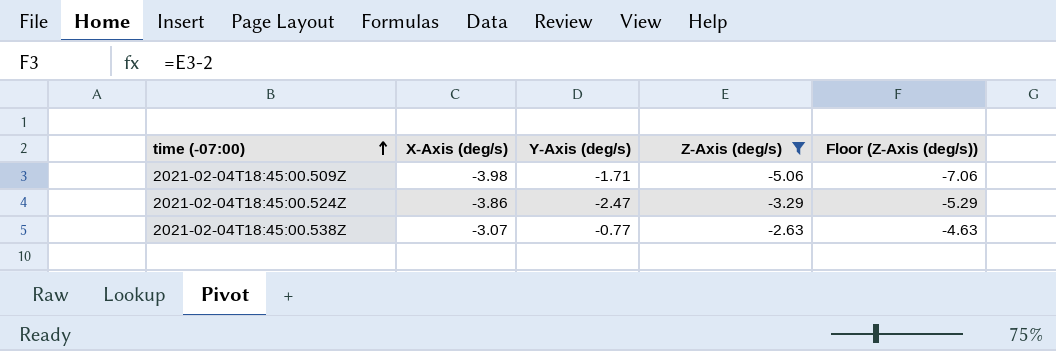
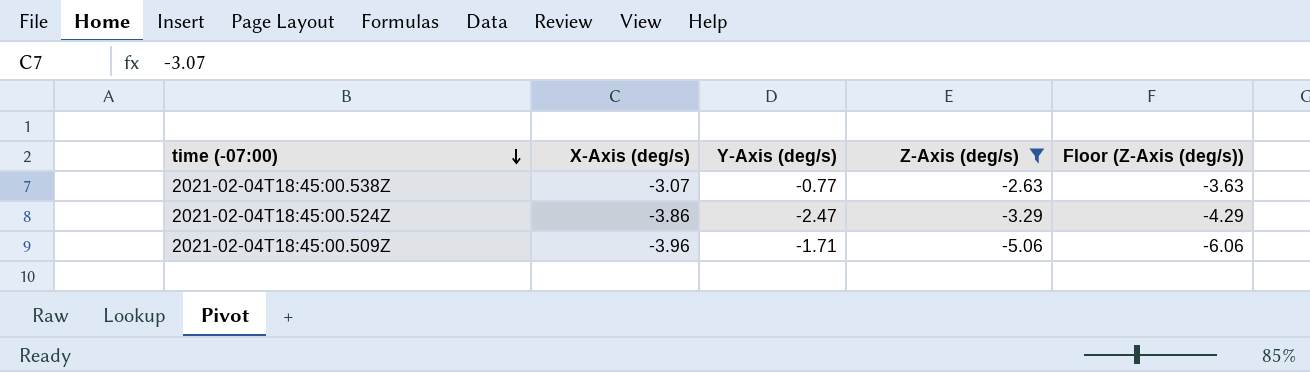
row order: time (-07:00) ascending -> time (-07:00) descending
column Floor (Z-Axis (deg/s)) | formula: [Z-Axis (deg/s)] - 2 -> [Z-Axis (deg/s)] - 1
2021-02-04T18:45:00.509Z | X-Axis (deg/s): -3.98 -> -3.96

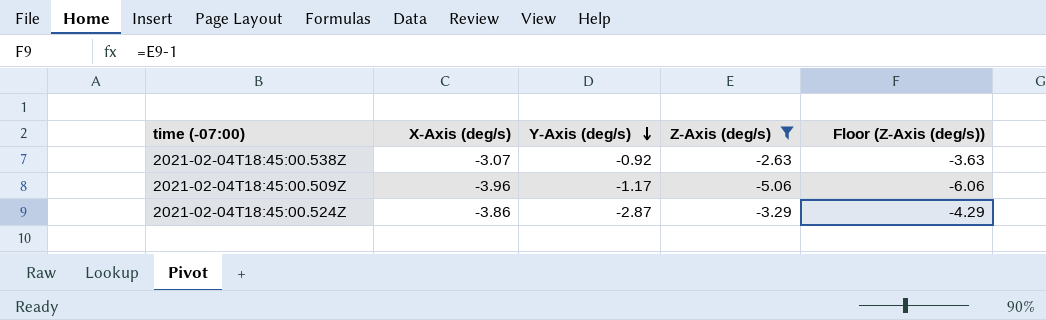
row order: time (-07:00) descending -> Y-Axis (deg/s) descending
2021-02-04T18:45:00.538Z | Y-Axis (deg/s): -0.77 -> -0.92
2021-02-04T18:45:00.509Z | Y-Axis (deg/s): -1.71 -> -1.17
2021-02-04T18:45:00.524Z | Y-Axis (deg/s): -2.47 -> -2.87

